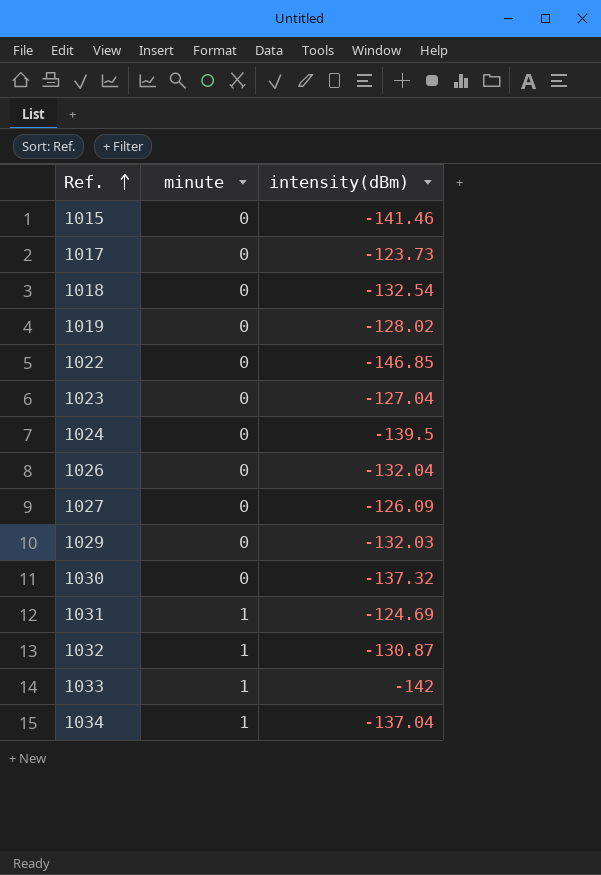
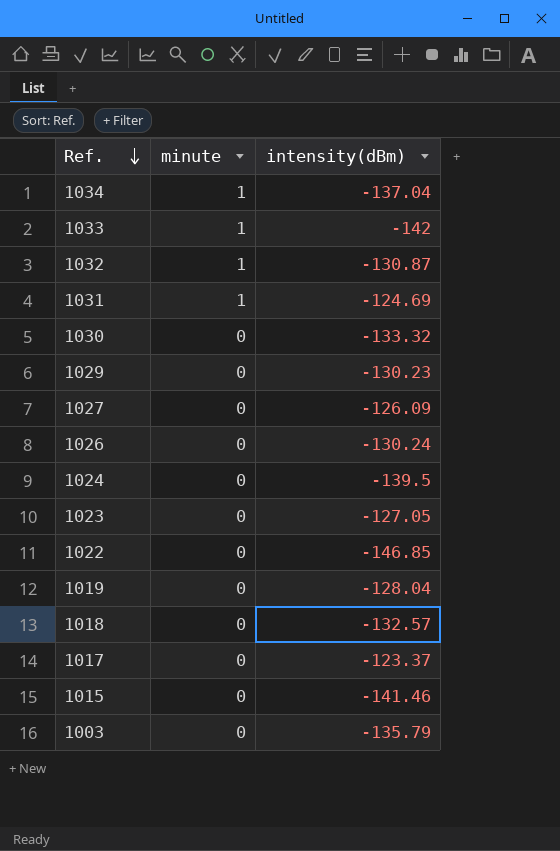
row order: Ref. ascending -> Ref. descending
1030 | intensity(dBm): -137.32 -> -133.32
1029 | intensity(dBm): -132.03 -> -130.23
1026 | intensity(dBm): -132.04 -> -130.24
1023 | intensity(dBm): -127.04 -> -127.05
1019 | intensity(dBm): -128.02 -> -128.04
1018 | intensity(dBm): -132.54 -> -132.57
1017 | intensity(dBm): -123.73 -> -123.37
row 1003: none -> 0 | -135.79

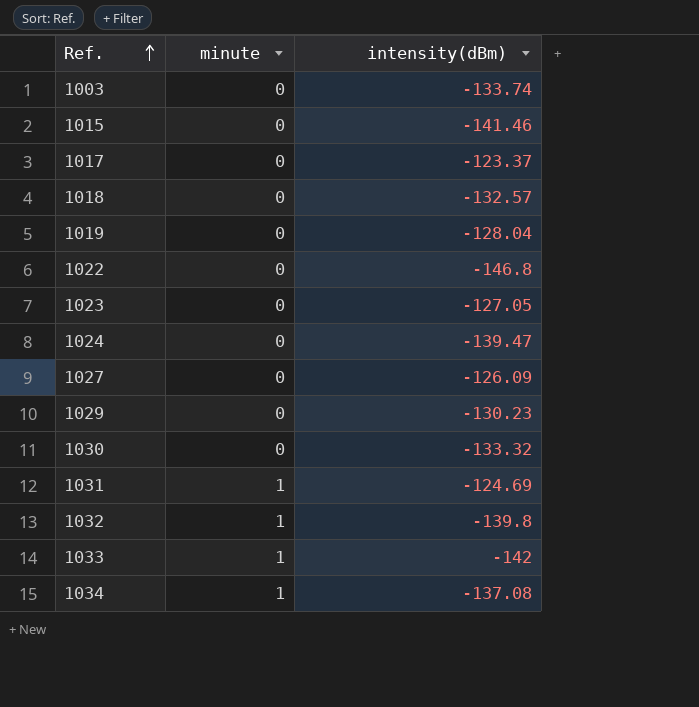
row order: Ref. descending -> Ref. ascending
row 1026: 0 | -130.24 -> none
1003 | intensity(dBm): -135.79 -> -133.74
1022 | intensity(dBm): -146.85 -> -146.8
1024 | intensity(dBm): -139.5 -> -139.47
1032 | intensity(dBm): -130.87 -> -139.8
1034 | intensity(dBm): -137.04 -> -137.08

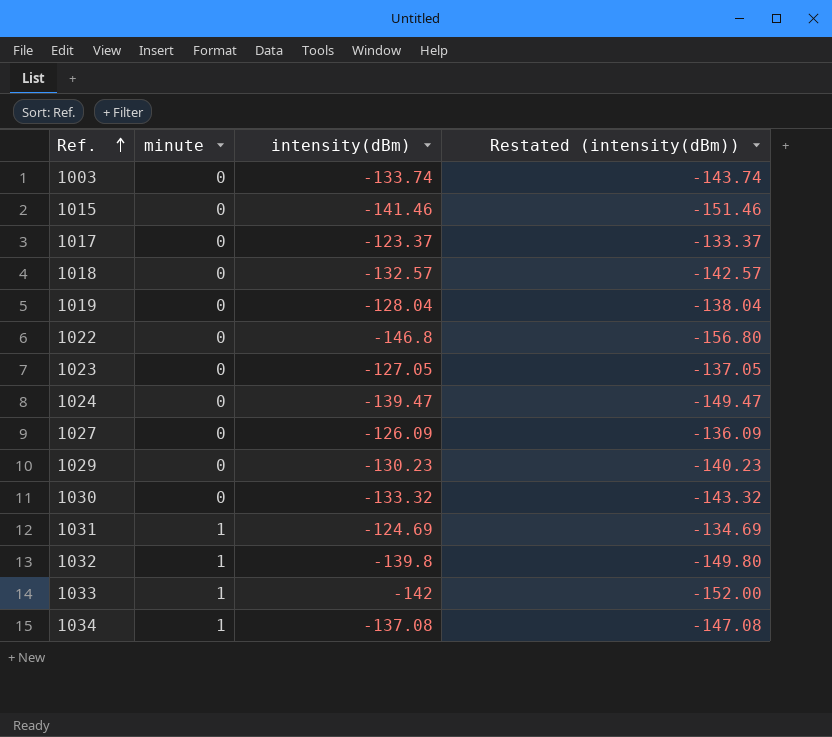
column Restated (intensity(dBm)) | formula: none -> [intensity(dBm)] - 10

